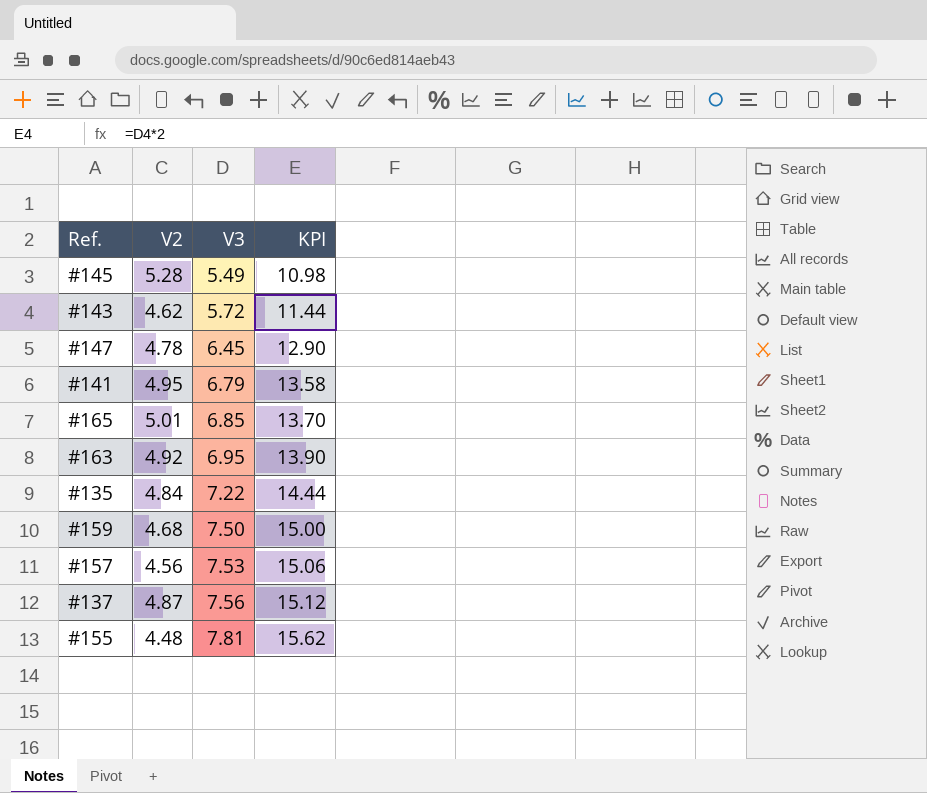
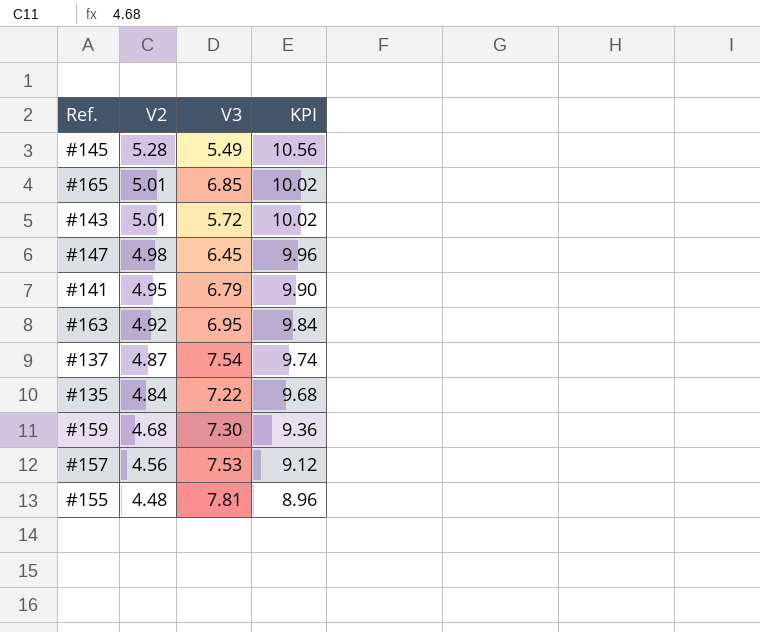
row order: V3 ascending -> V2 descending
column KPI | formula: [V3] * 2 -> [V2] * 2
#143 | V2: 4.62 -> 5.01
#147 | V2: 4.78 -> 4.98
#137 | V3: 7.56 -> 7.54
#159 | V3: 7.50 -> 7.30

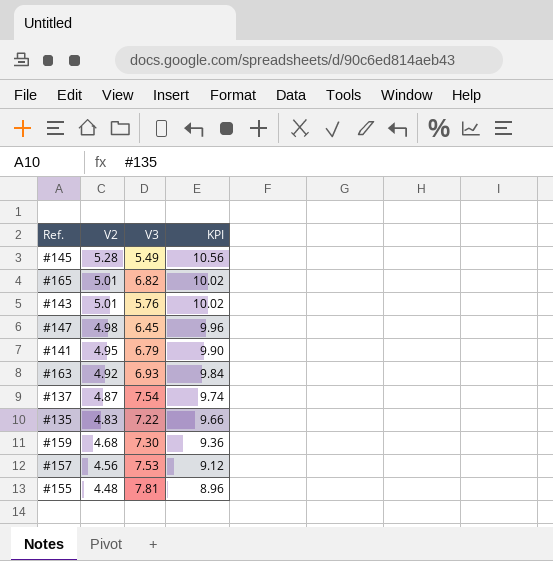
#165 | V3: 6.85 -> 6.82
#143 | V3: 5.72 -> 5.76
#163 | V3: 6.95 -> 6.93
#135 | V2: 4.84 -> 4.83
#135 | KPI: 9.68 -> 9.66

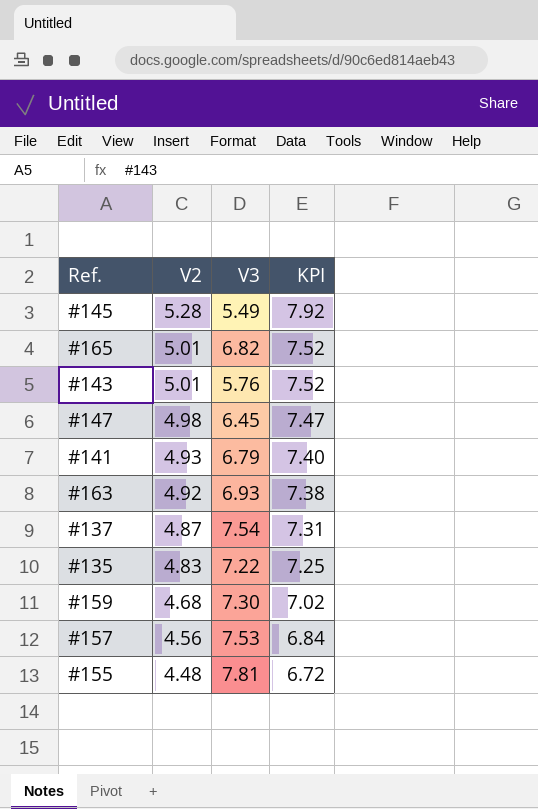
column KPI | formula: [V2] * 2 -> [V2] * 1.5
#141 | V2: 4.95 -> 4.93

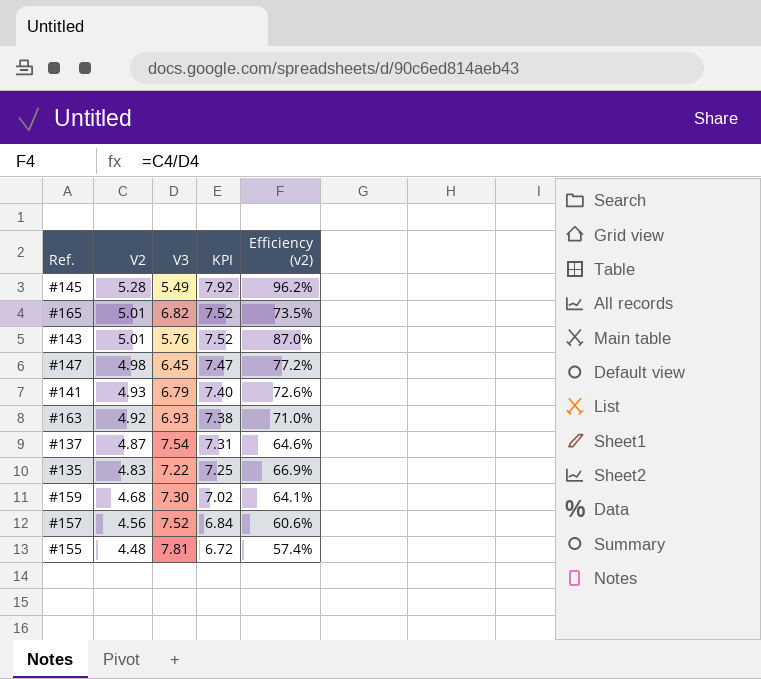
column Efficiency (v2) | formula: none -> [V2] / [V3]
#157 | V3: 7.53 -> 7.52

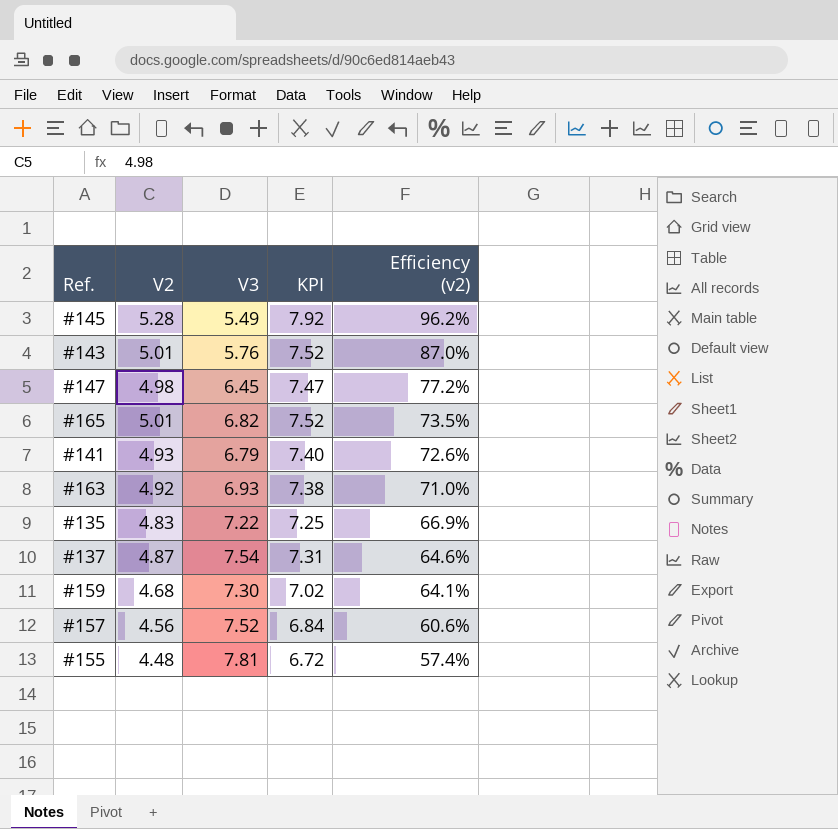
row order: V2 descending -> Efficiency (v2) descending

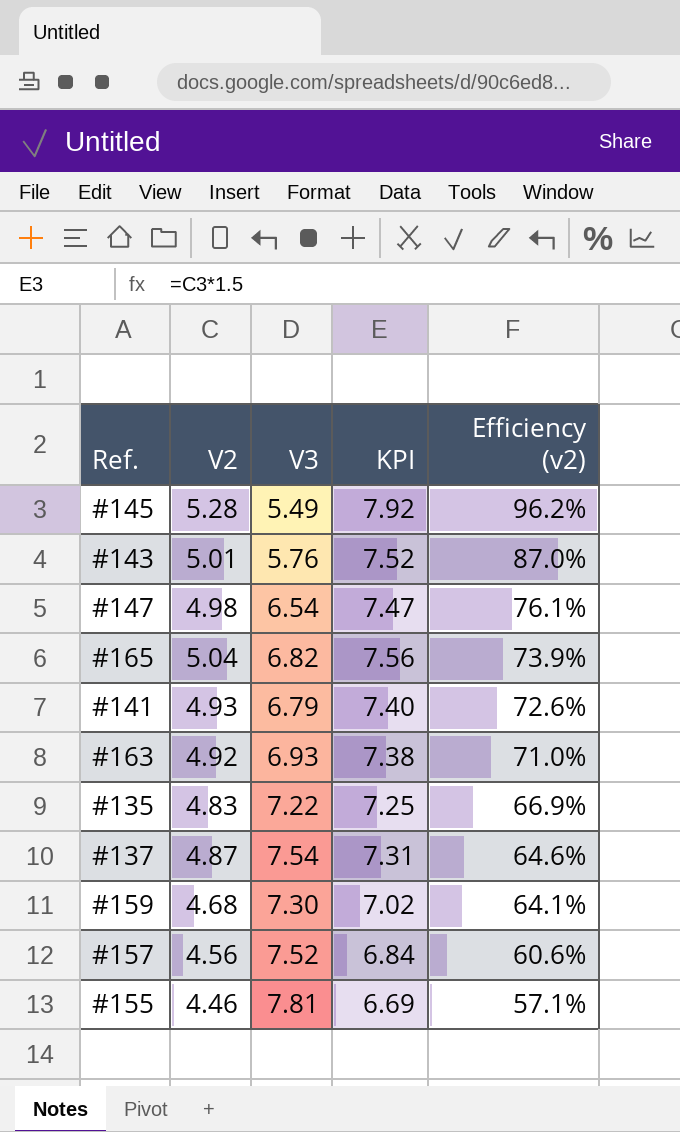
#147 | V3: 6.45 -> 6.54
#147 | Efficiency (v2): 77.2% -> 76.1%
#165 | V2: 5.01 -> 5.04
#165 | KPI: 7.52 -> 7.56
#165 | Efficiency (v2): 73.5% -> 73.9%
#155 | V2: 4.48 -> 4.46
#155 | KPI: 6.72 -> 6.69
#155 | Efficiency (v2): 57.4% -> 57.1%

